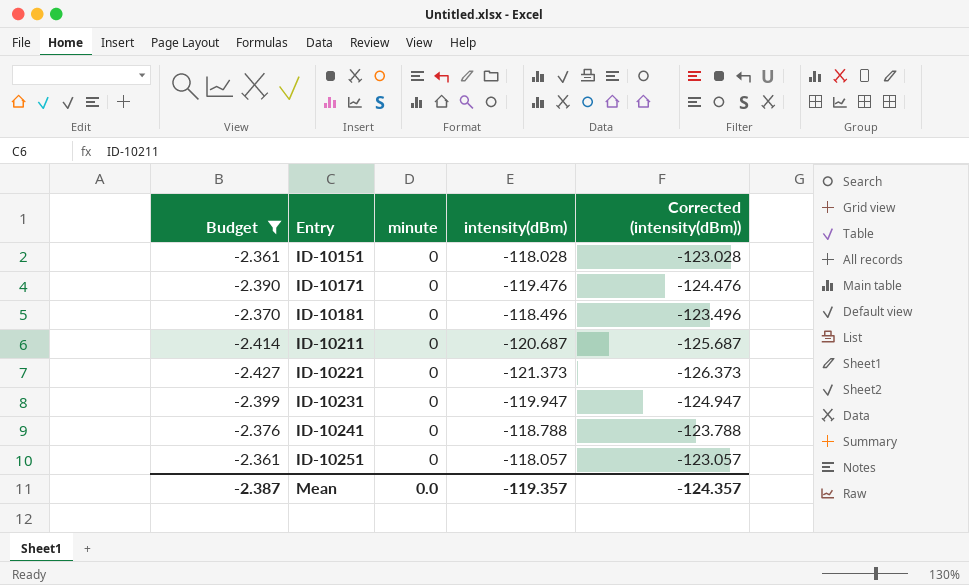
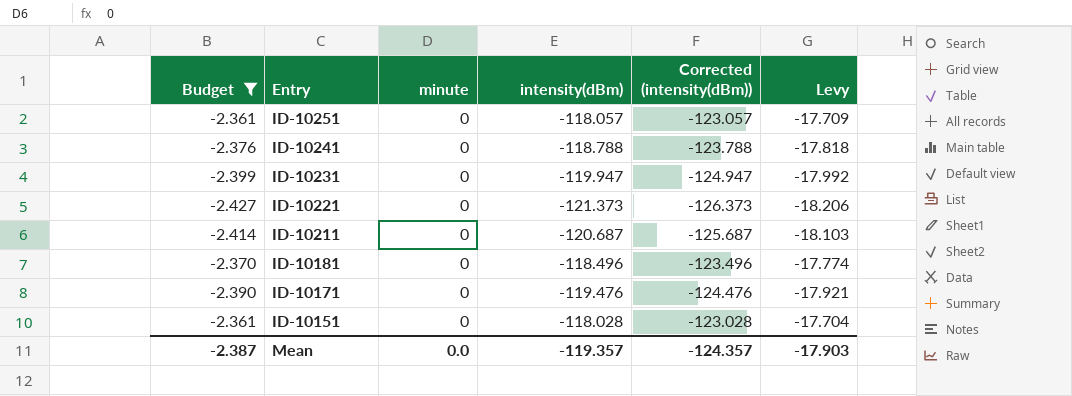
row order: Entry ascending -> Entry descending
column Levy | formula: none -> [intensity(dBm)] * 0.15

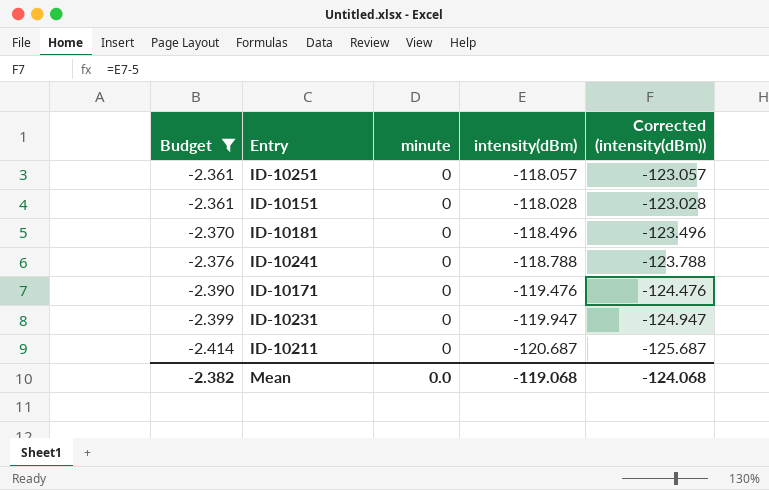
row order: Entry descending -> Budget descending
column Levy | formula: [intensity(dBm)] * 0.15 -> none
row ID-10221: -2.427 | 0 | -121.373 | -126.373 | -18.206 -> none
Mean | Budget: -2.387 -> -2.382
Mean | intensity(dBm): -119.357 -> -119.068
Mean | Corrected (intensity(dBm)): -124.357 -> -124.068

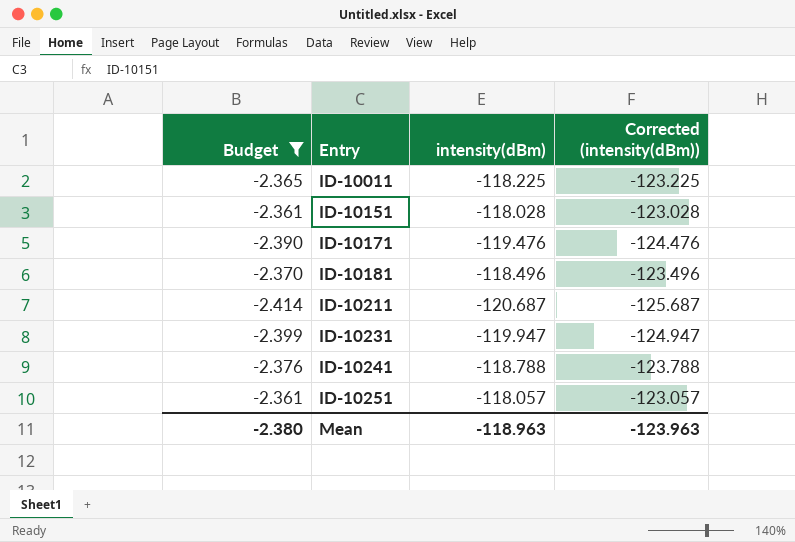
row order: Budget descending -> Entry ascending
column minute | position: 3 -> none
row ID-10011: none -> -2.365 | -118.225 | -123.225
Mean | Budget: -2.382 -> -2.380
Mean | intensity(dBm): -119.068 -> -118.963
Mean | Corrected (intensity(dBm)): -124.068 -> -123.963

